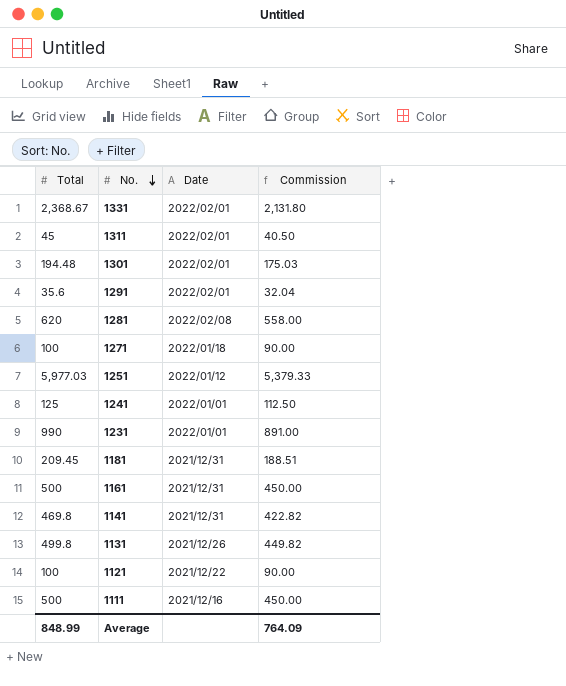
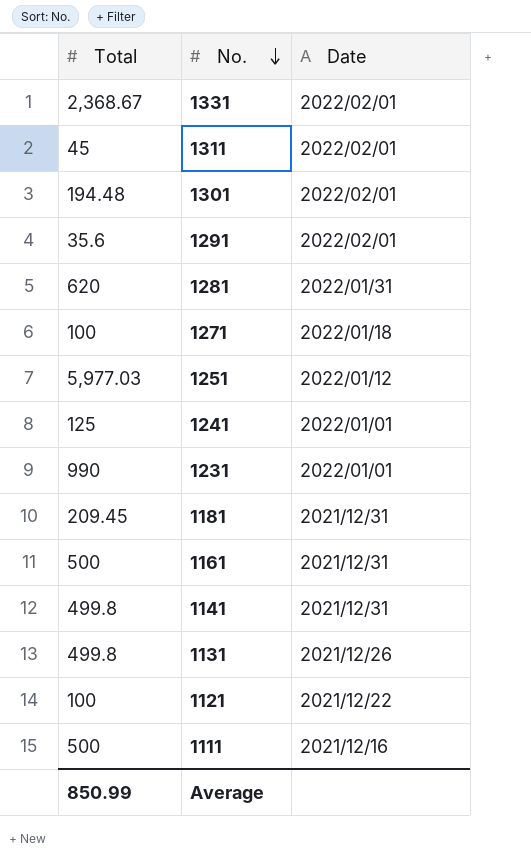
column Commission | formula: [Total] * 0.9 -> none
1281 | Date: 2022/02/08 -> 2022/01/31
1141 | Total: 469.8 -> 499.8
Average | Total: 848.99 -> 850.99

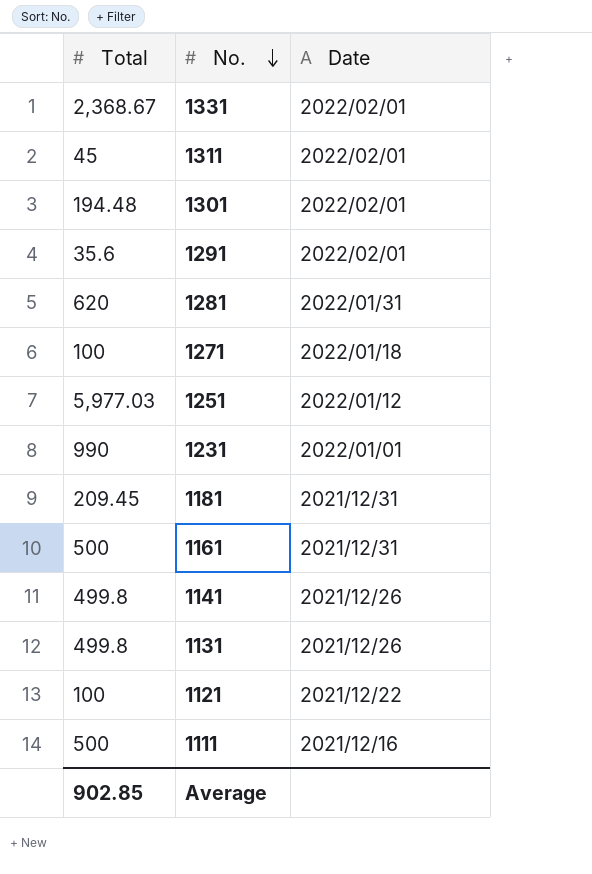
row 1241: 125 | 2022/01/01 -> none
1141 | Date: 2021/12/31 -> 2021/12/26
Average | Total: 850.99 -> 902.85

